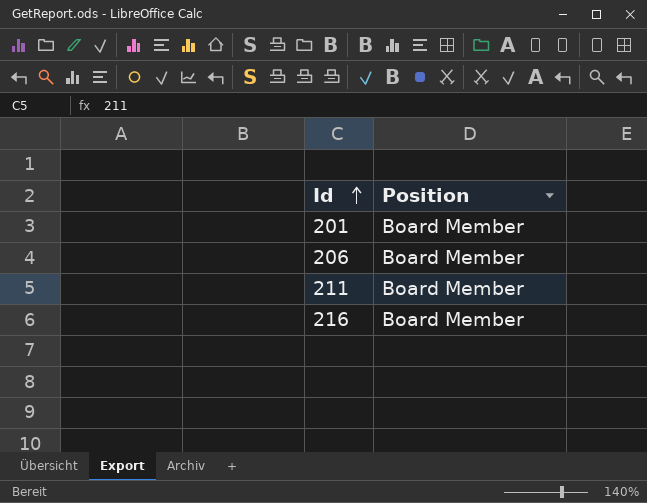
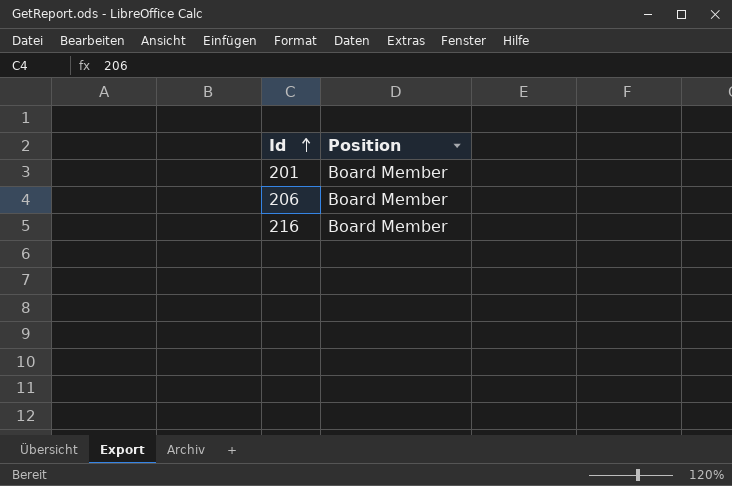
row 211: Board Member -> none

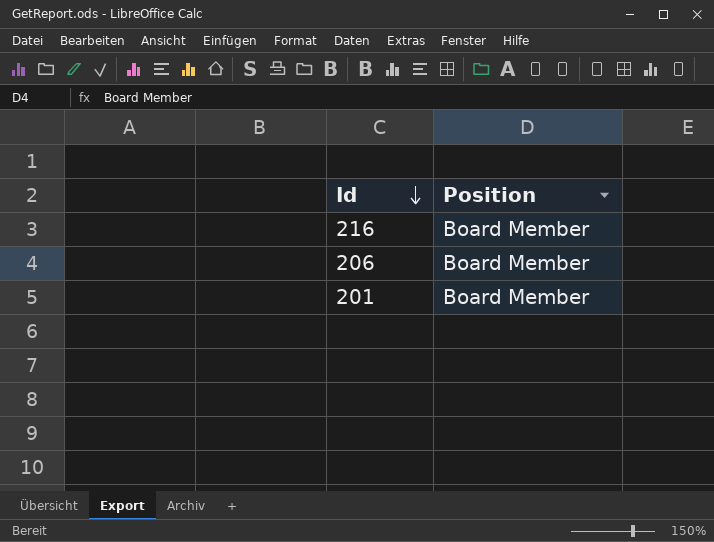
row order: Id ascending -> Id descending

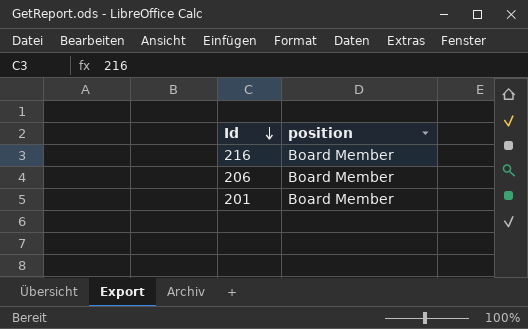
column name: Position -> position

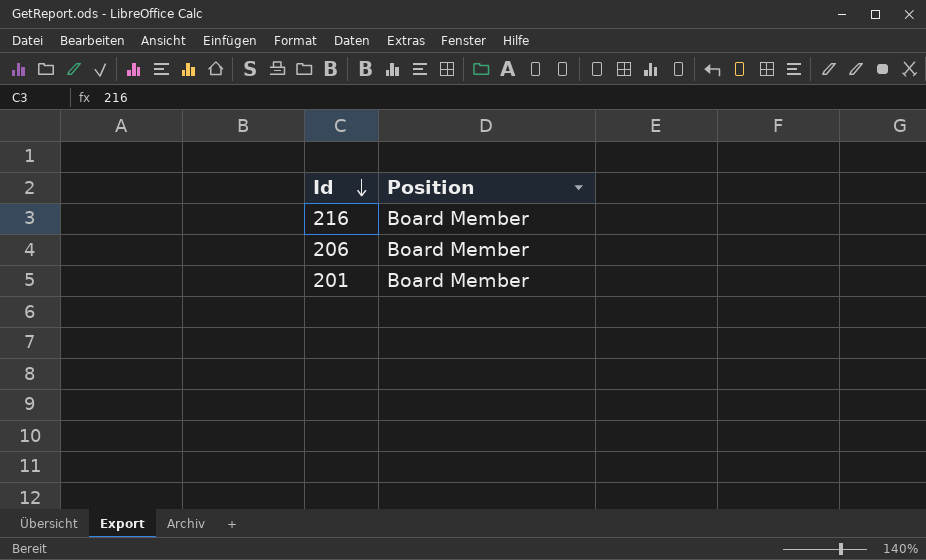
column name: position -> Position

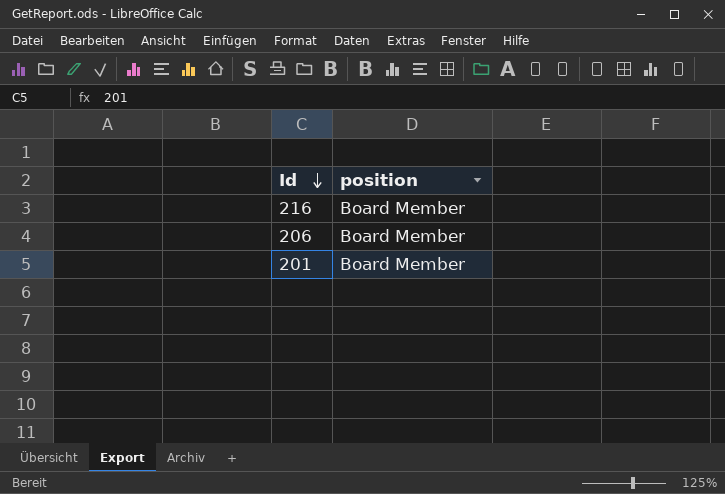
column name: Position -> position

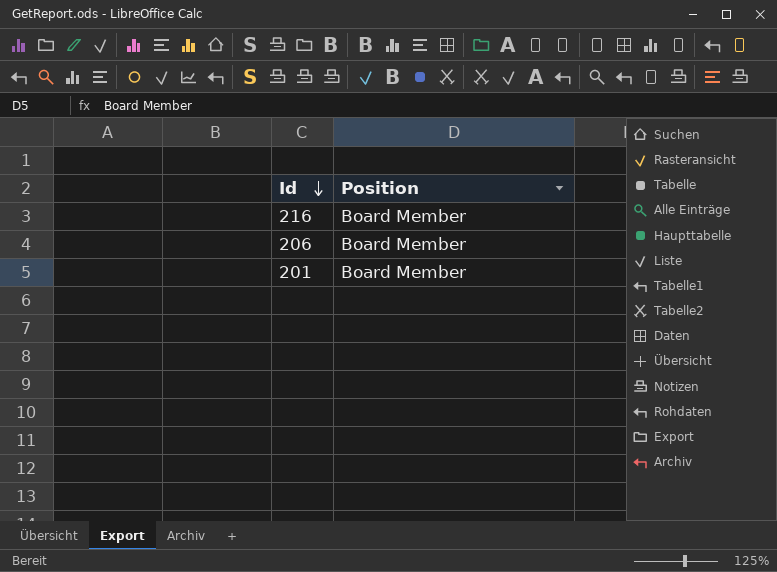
column name: position -> Position

